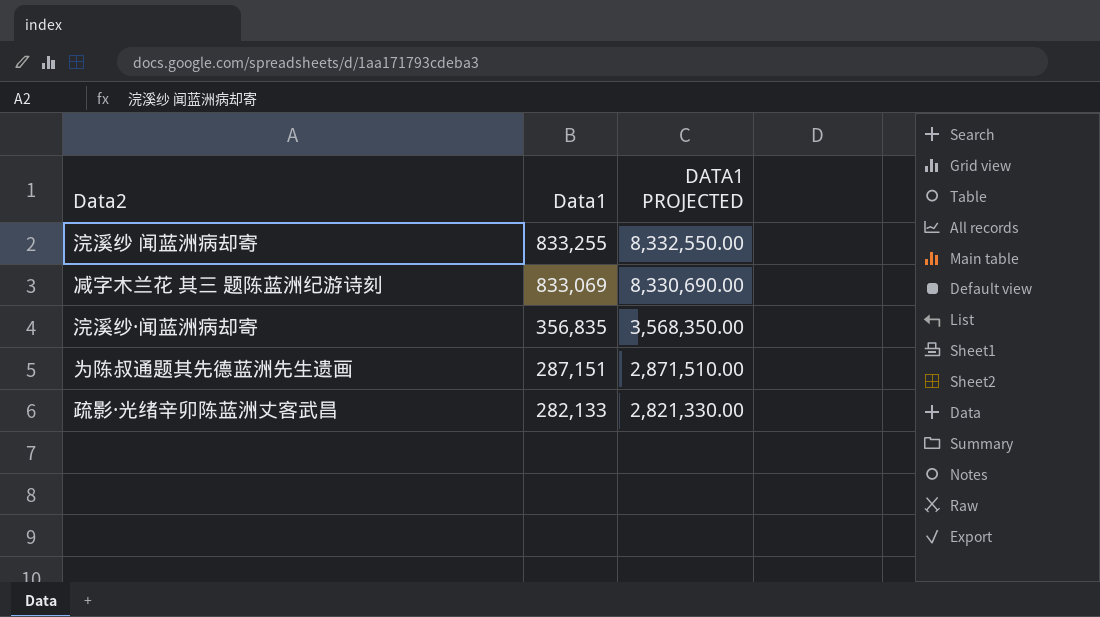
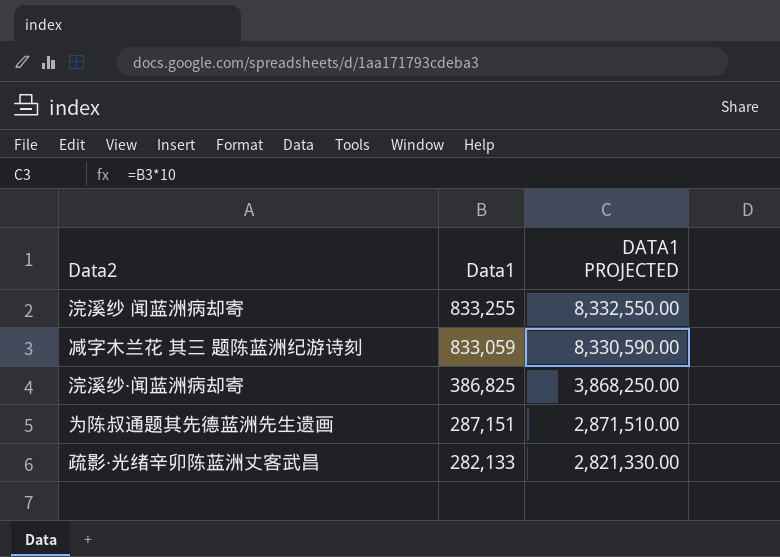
减字木兰花 其三 题陈蓝洲纪游诗刻 | Data1: 833,069 -> 833,059
减字木兰花 其三 题陈蓝洲纪游诗刻 | DATA1 PROJECTED: 8,330,690.00 -> 8,330,590.00
浣溪纱·闻蓝洲病却寄 | Data1: 356,835 -> 386,825
浣溪纱·闻蓝洲病却寄 | DATA1 PROJECTED: 3,568,350.00 -> 3,868,250.00

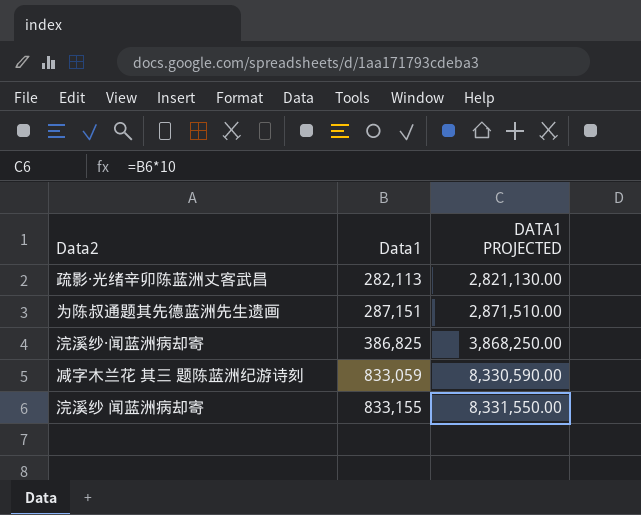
row order: Data1 descending -> Data1 ascending
疏影·光绪辛卯陈蓝洲丈客武昌 | Data1: 282,133 -> 282,113
疏影·光绪辛卯陈蓝洲丈客武昌 | DATA1 PROJECTED: 2,821,330.00 -> 2,821,130.00
浣溪纱 闻蓝洲病却寄 | Data1: 833,255 -> 833,155
浣溪纱 闻蓝洲病却寄 | DATA1 PROJECTED: 8,332,550.00 -> 8,331,550.00

